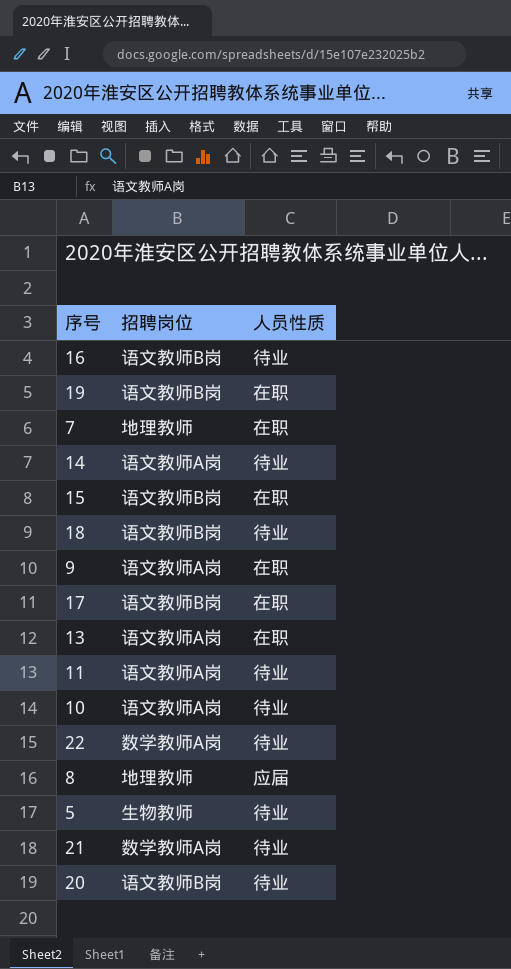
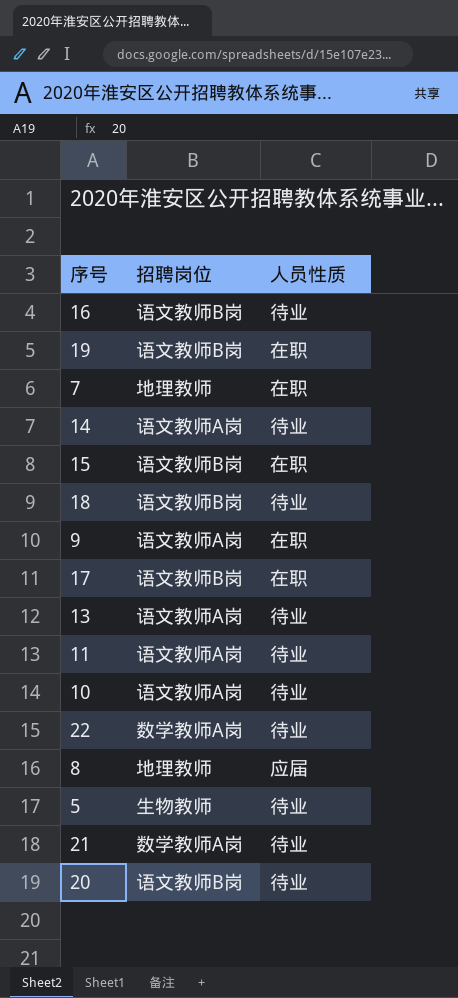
13 | 人员性质: 在职 -> 待业

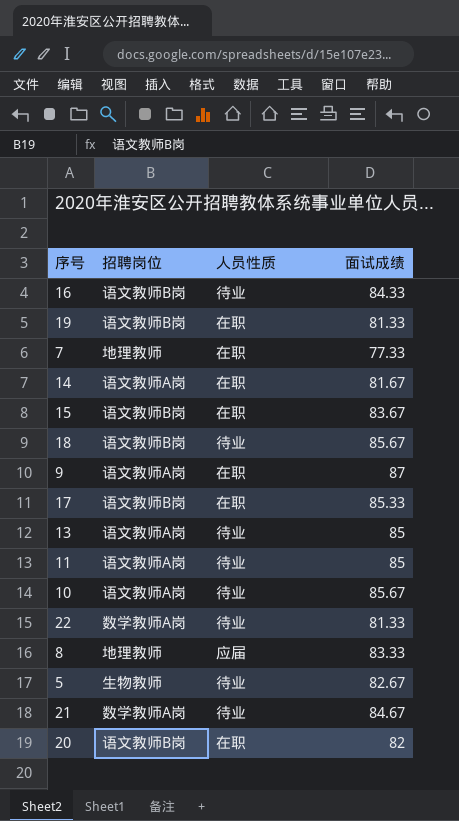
column 面试成绩 | position: none -> 4
14 | 人员性质: 待业 -> 在职
20 | 人员性质: 待业 -> 在职

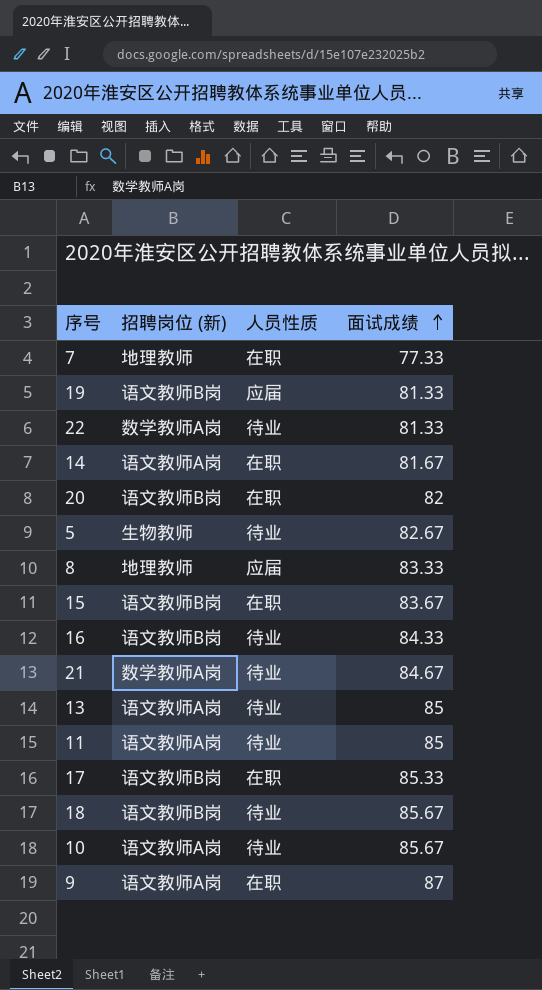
row order: none -> 面试成绩 ascending
column name: 招聘岗位 -> 招聘岗位 (新)
19 | 人员性质: 在职 -> 应届

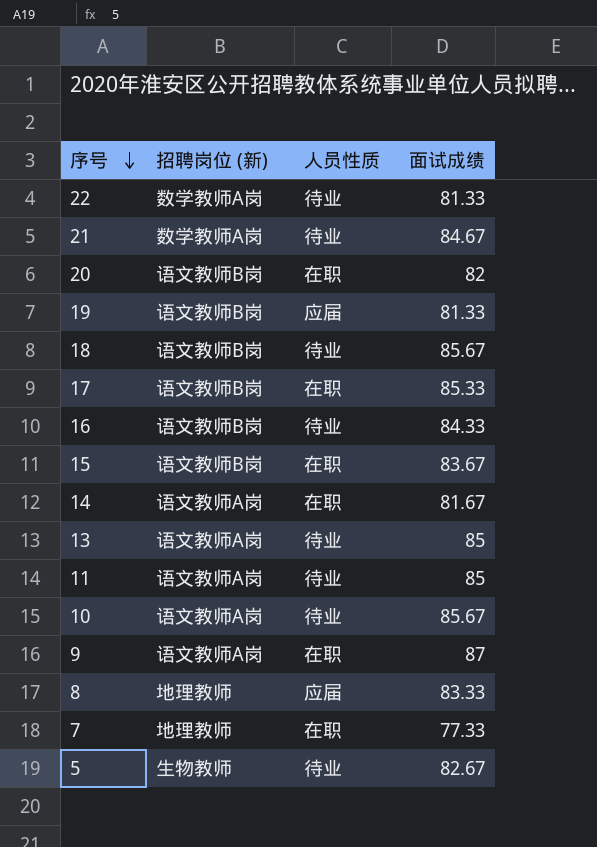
row order: 面试成绩 ascending -> 序号 descending

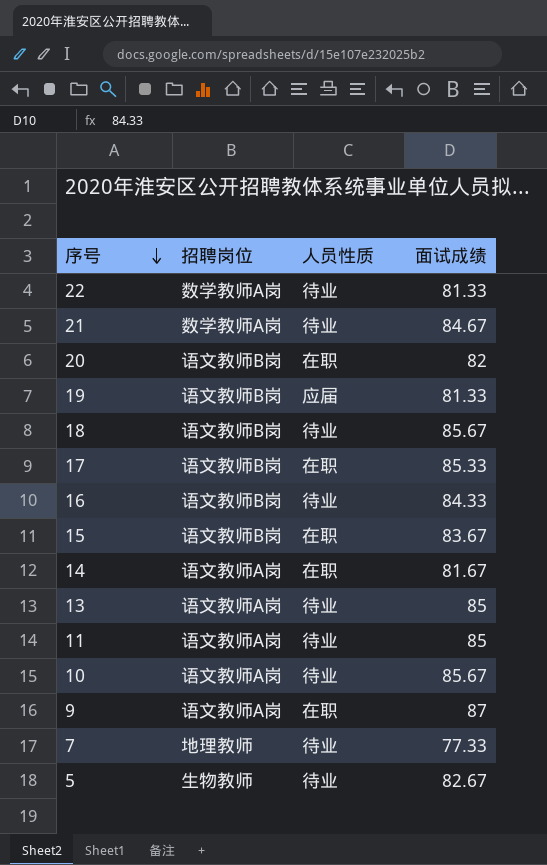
column name: 招聘岗位 (新) -> 招聘岗位
row 8: 地理教师 | 应届 | 83.33 -> none
7 | 人员性质: 在职 -> 待业

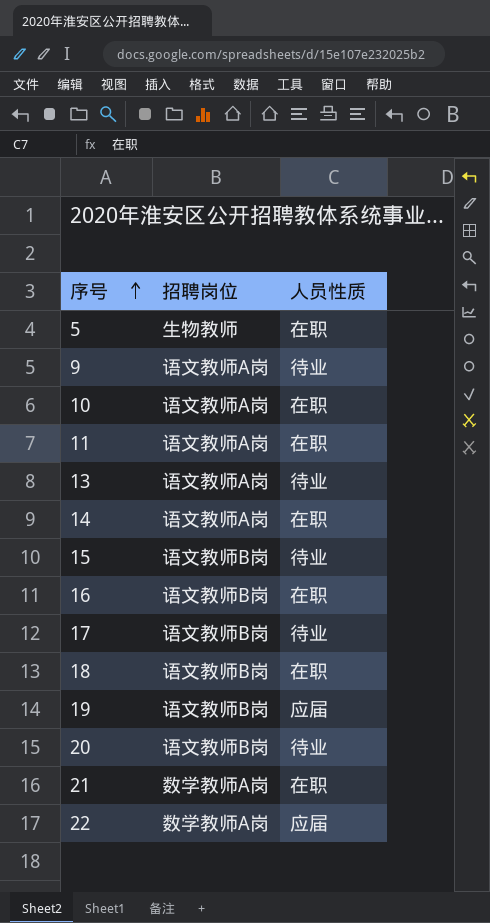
row order: 序号 descending -> 序号 ascending
column 面试成绩 | position: 4 -> none
row 7: 地理教师 | 待业 | 77.33 -> none
5 | 人员性质: 待业 -> 在职
9 | 人员性质: 在职 -> 待业
10 | 人员性质: 待业 -> 在职
11 | 人员性质: 待业 -> 在职
15 | 人员性质: 在职 -> 待业
16 | 人员性质: 待业 -> 在职
17 | 人员性质: 在职 -> 待业
18 | 人员性质: 待业 -> 在职
20 | 人员性质: 在职 -> 待业
21 | 人员性质: 待业 -> 在职
22 | 人员性质: 待业 -> 应届

